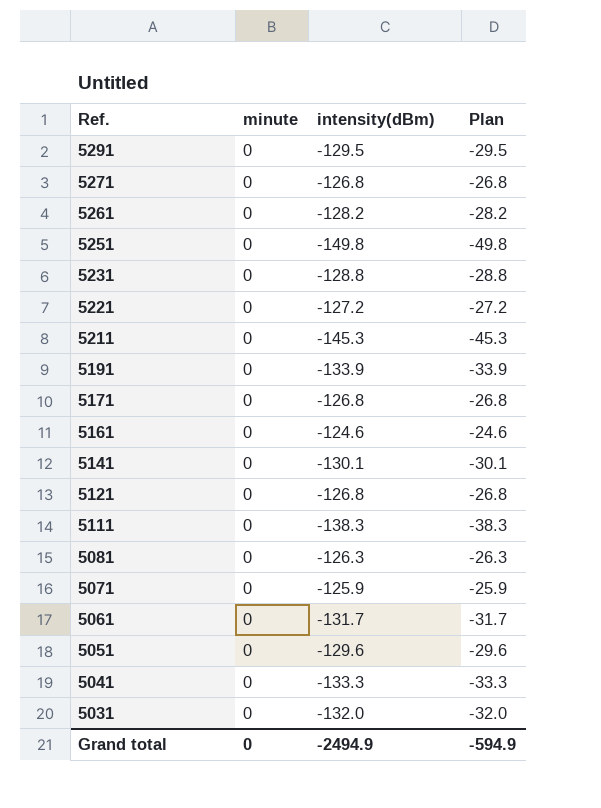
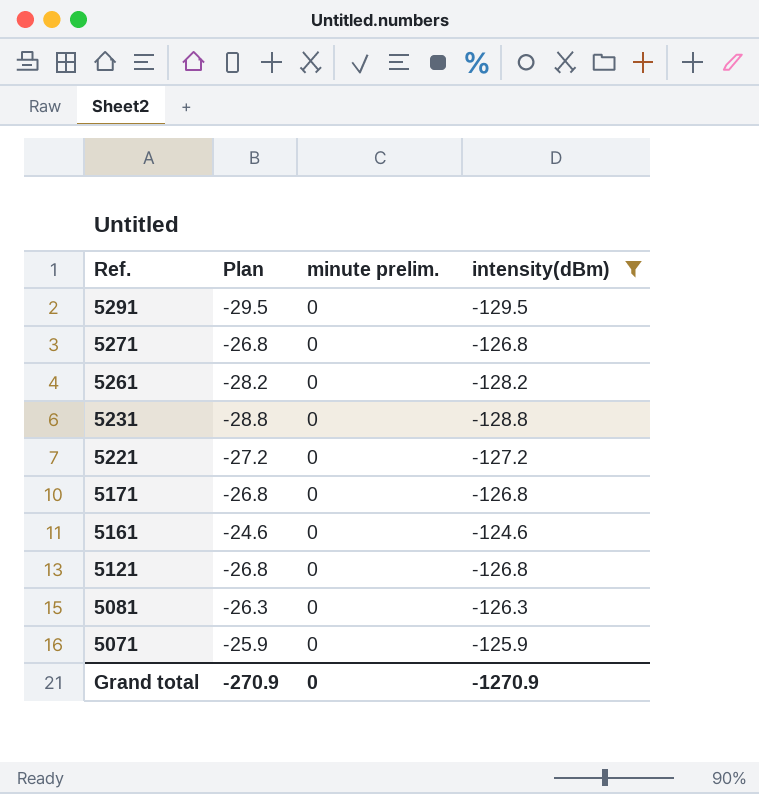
filter: none -> intensity(dBm) >= -129.5
column Plan | position: 4 -> 2
column name: minute -> minute prelim.
Grand total | Plan: -594.9 -> -270.9
Grand total | intensity(dBm): -2494.9 -> -1270.9

